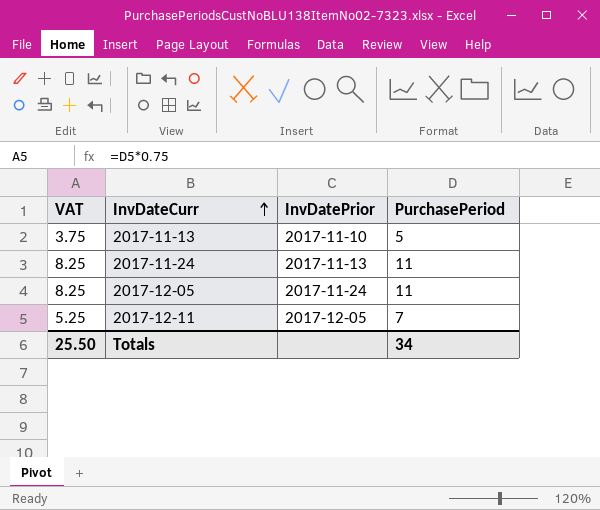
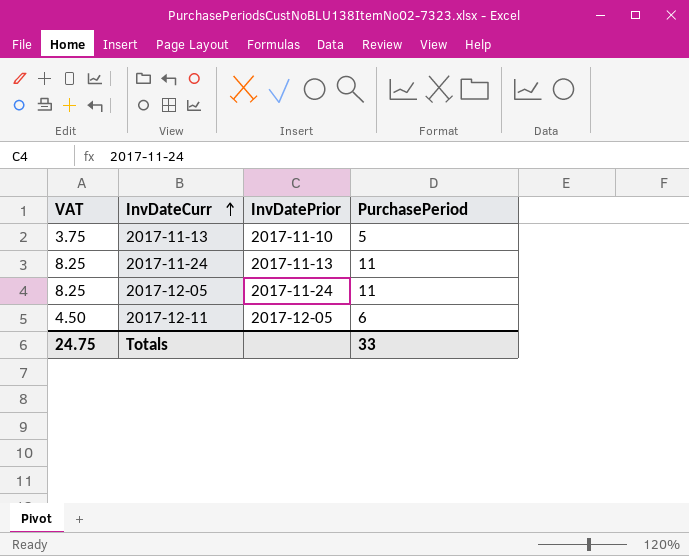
2017-12-11 | VAT: 5.25 -> 4.50
2017-12-11 | PurchasePeriod: 7 -> 6
Totals | VAT: 25.50 -> 24.75
Totals | PurchasePeriod: 34 -> 33

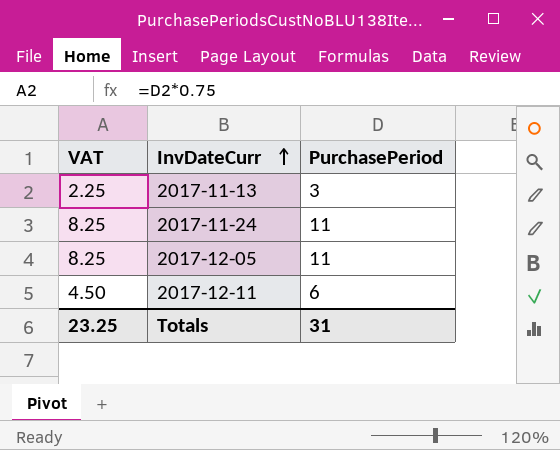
column InvDatePrior | position: 3 -> none
2017-11-13 | VAT: 3.75 -> 2.25
2017-11-13 | PurchasePeriod: 5 -> 3
Totals | VAT: 24.75 -> 23.25
Totals | PurchasePeriod: 33 -> 31

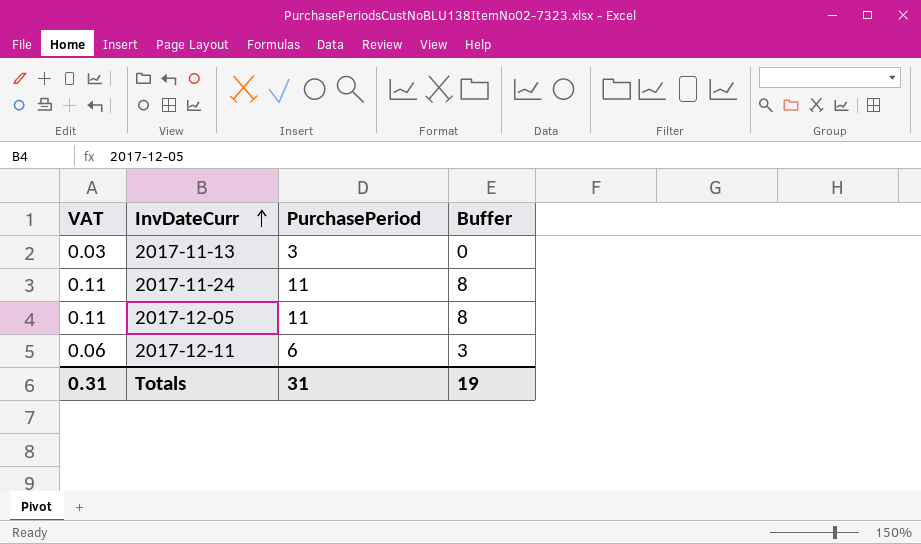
column VAT | formula: [PurchasePeriod] * 0.75 -> [PurchasePeriod] * 0.01
column Buffer | formula: none -> [PurchasePeriod] - 3
Totals | VAT: 23.25 -> 0.31

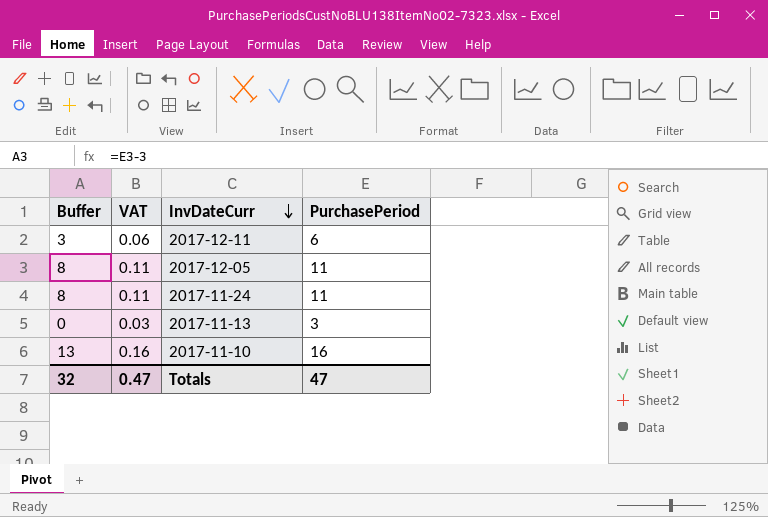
row order: InvDateCurr ascending -> InvDateCurr descending
column Buffer | position: 4 -> 1
row 2017-11-10: none -> 13 | 0.16 | 16
Totals | Buffer: 19 -> 32
Totals | VAT: 0.31 -> 0.47
Totals | PurchasePeriod: 31 -> 47

